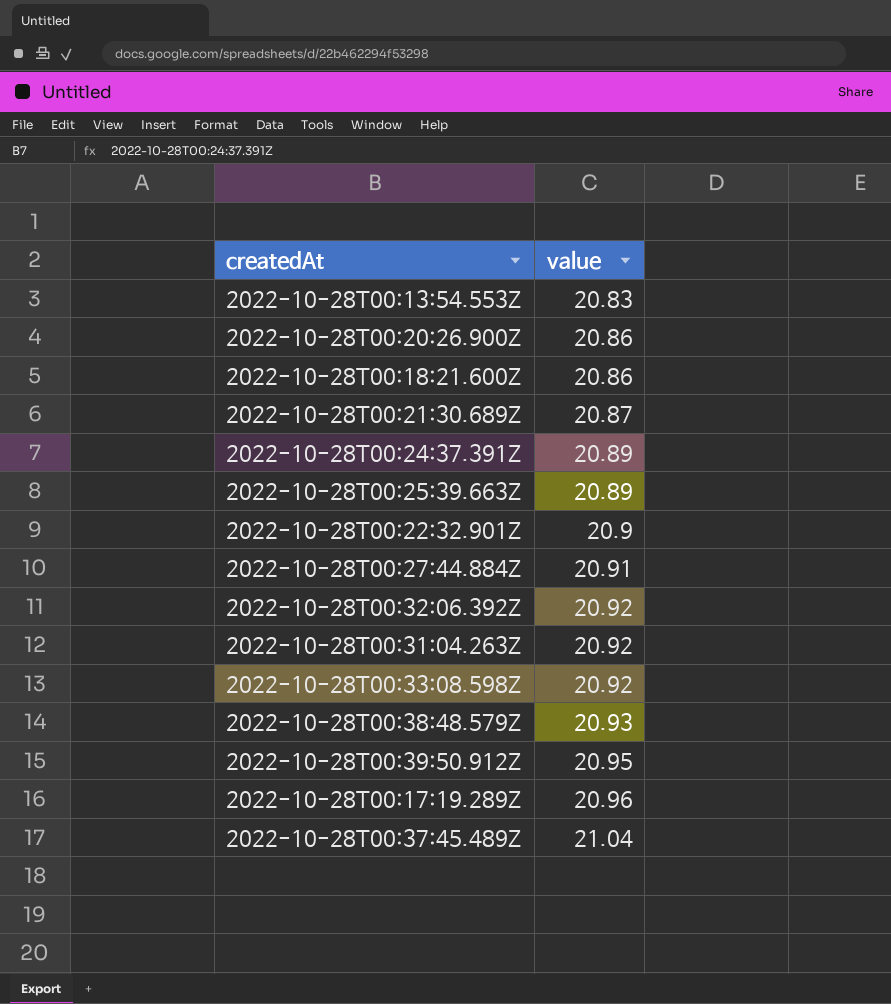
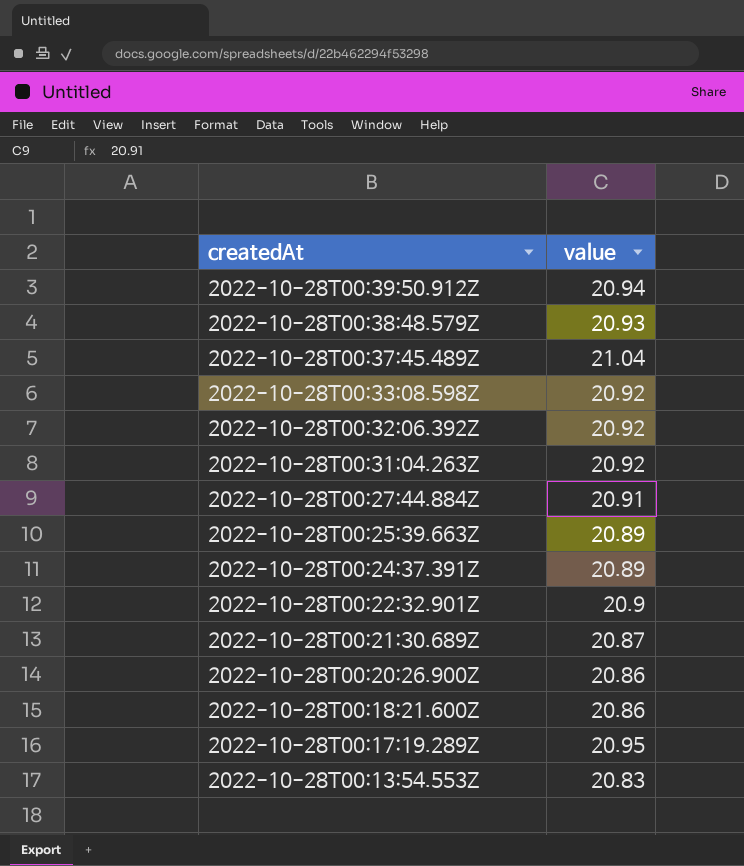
row order: value ascending -> createdAt descending
2022-10-28T00:39:50.912Z | value: 20.95 -> 20.94
2022-10-28T00:17:19.289Z | value: 20.96 -> 20.95

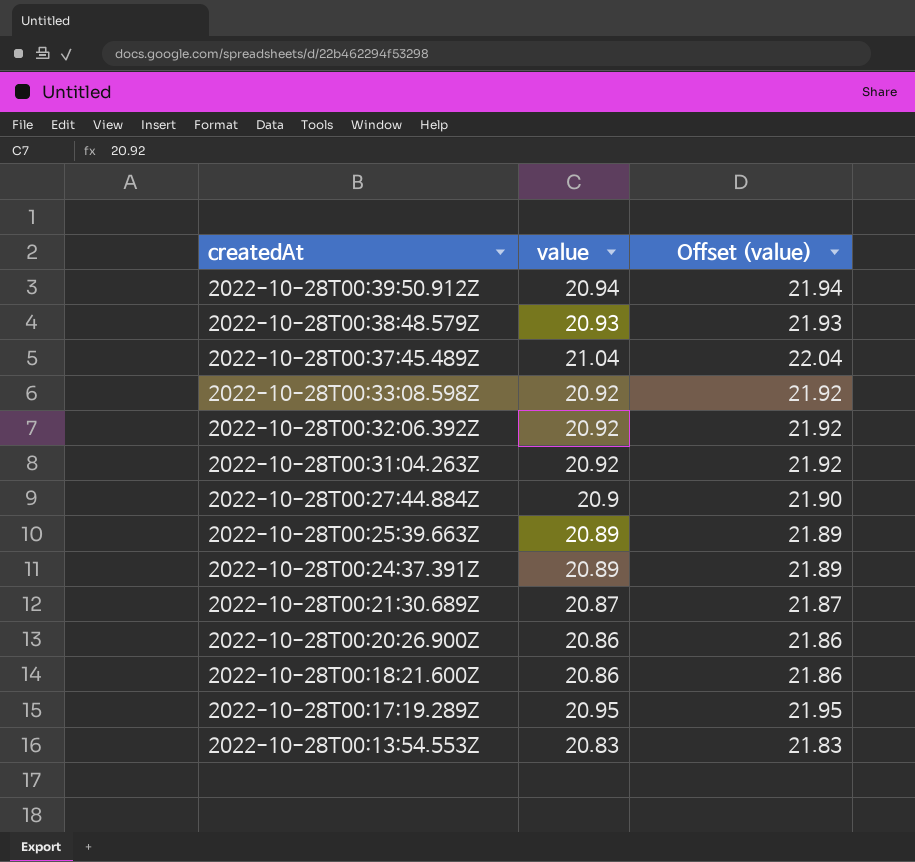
column Offset (value) | formula: none -> [value] + 1
row 2022-10-28T00:22:32.901Z: 20.9 -> none
2022-10-28T00:27:44.884Z | value: 20.91 -> 20.9

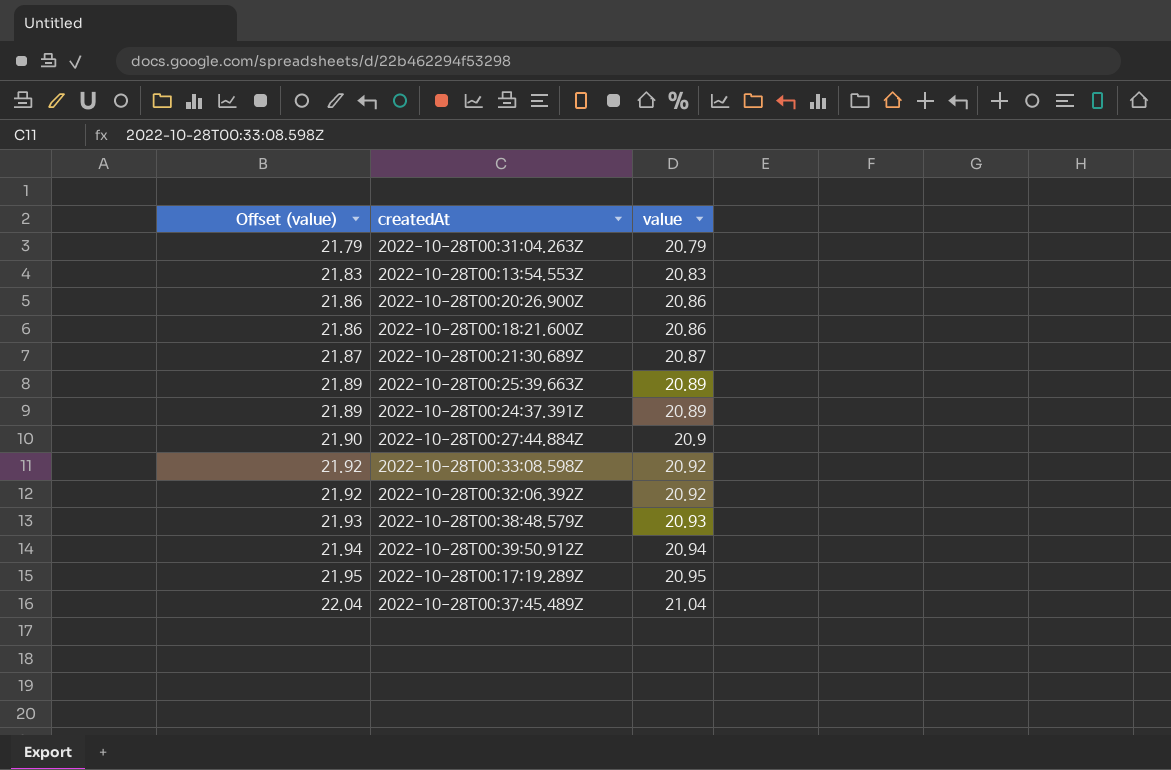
row order: createdAt descending -> Offset (value) ascending
column Offset (value) | position: 3 -> 1
2022-10-28T00:31:04.263Z | Offset (value): 21.92 -> 21.79
2022-10-28T00:31:04.263Z | value: 20.92 -> 20.79

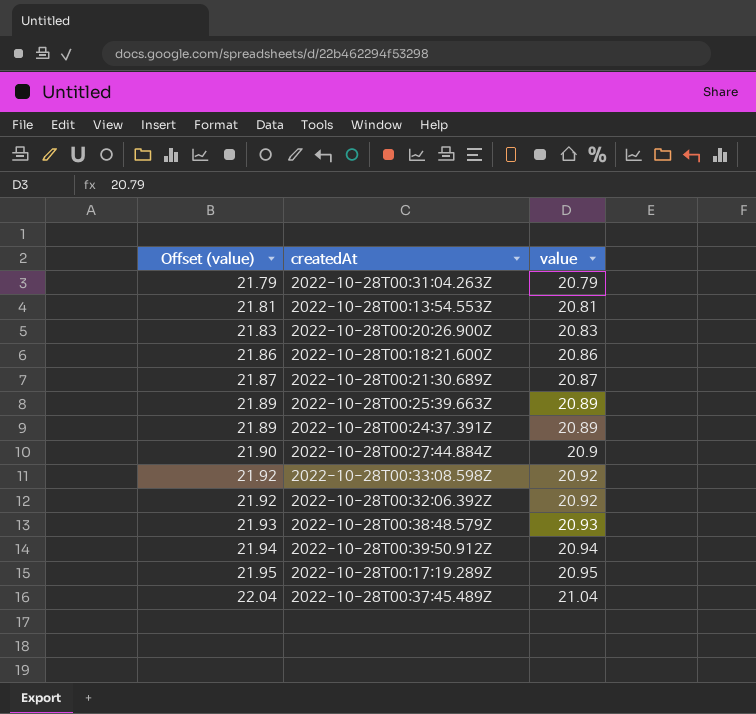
2022-10-28T00:13:54.553Z | Offset (value): 21.83 -> 21.81
2022-10-28T00:13:54.553Z | value: 20.83 -> 20.81
2022-10-28T00:20:26.900Z | Offset (value): 21.86 -> 21.83
2022-10-28T00:20:26.900Z | value: 20.86 -> 20.83

